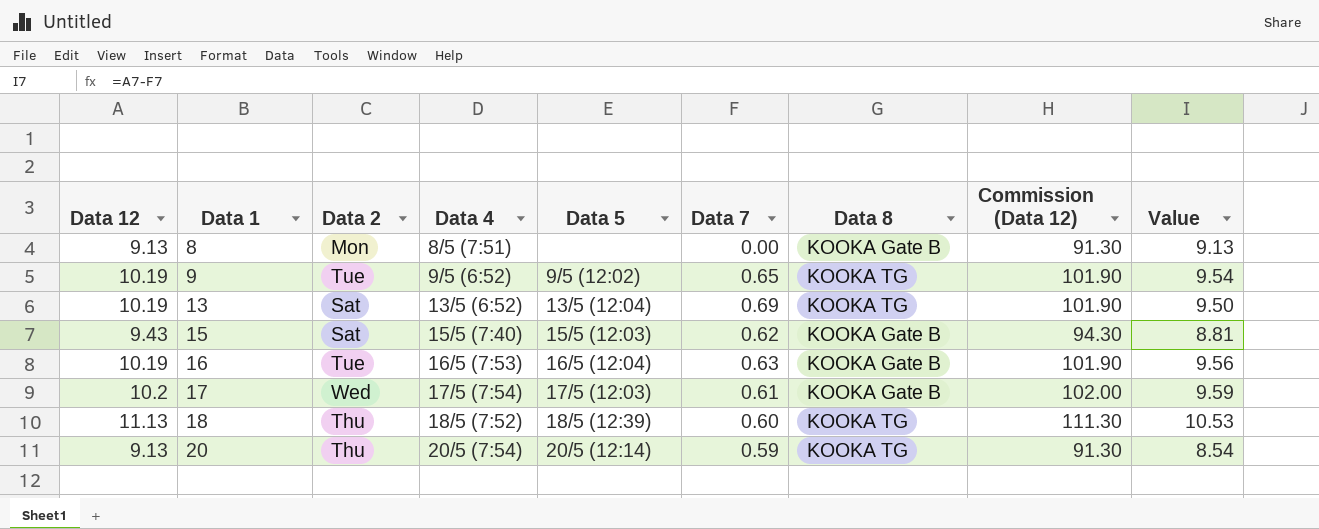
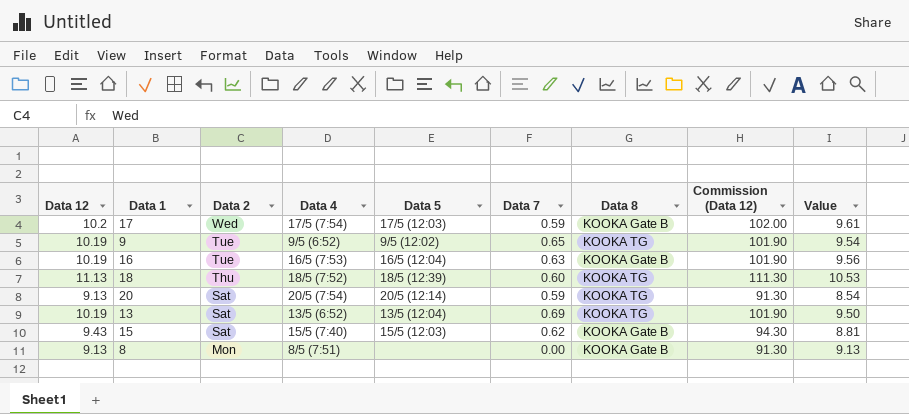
row order: Data 1 ascending -> Data 2 descending
17 | Data 7: 0.61 -> 0.59
17 | Value: 9.59 -> 9.61
20 | Data 2: Thu -> Sat

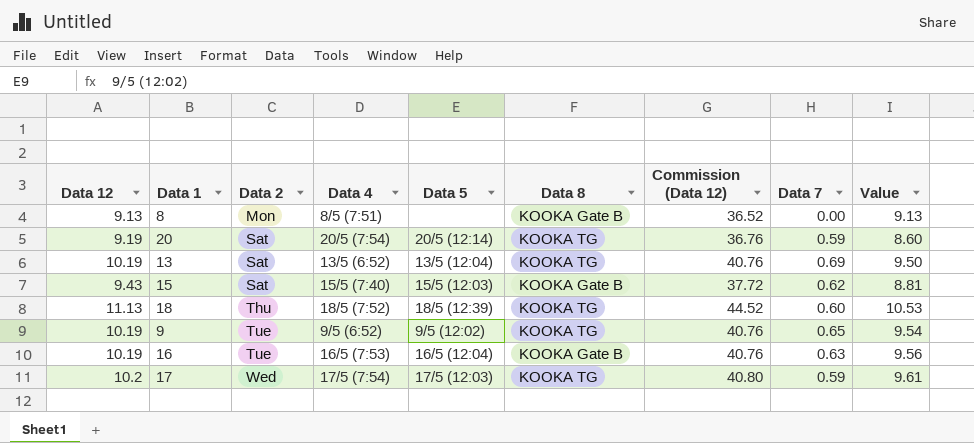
row order: Data 2 descending -> Data 2 ascending
column Commission (Data 12) | formula: [Data 12] * 10 -> [Data 12] * 4
column Data 7 | position: 6 -> 8
20 | Data 12: 9.13 -> 9.19
20 | Value: 8.54 -> 8.60
17 | Data 8: KOOKA Gate B -> KOOKA TG

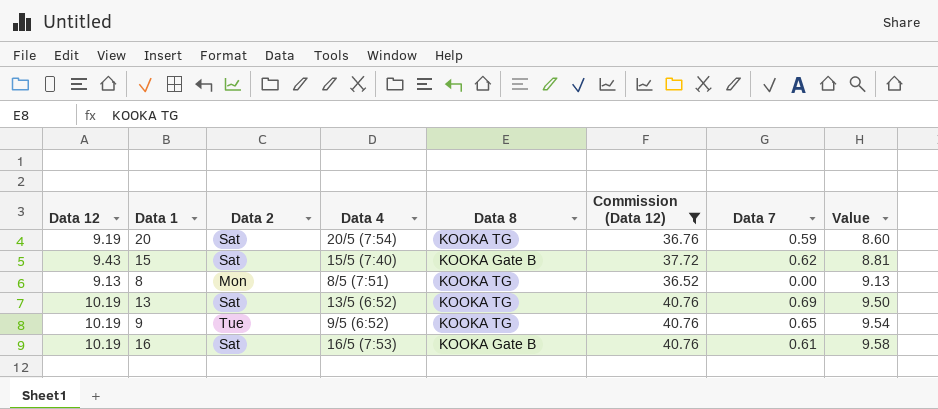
filter: none -> Commission (Data 12) <= 40.76
row order: Data 2 ascending -> Value ascending
column Data 5 | position: 5 -> none
8 | Data 8: KOOKA Gate B -> KOOKA TG
16 | Data 2: Tue -> Sat
16 | Data 7: 0.63 -> 0.61
16 | Value: 9.56 -> 9.58

